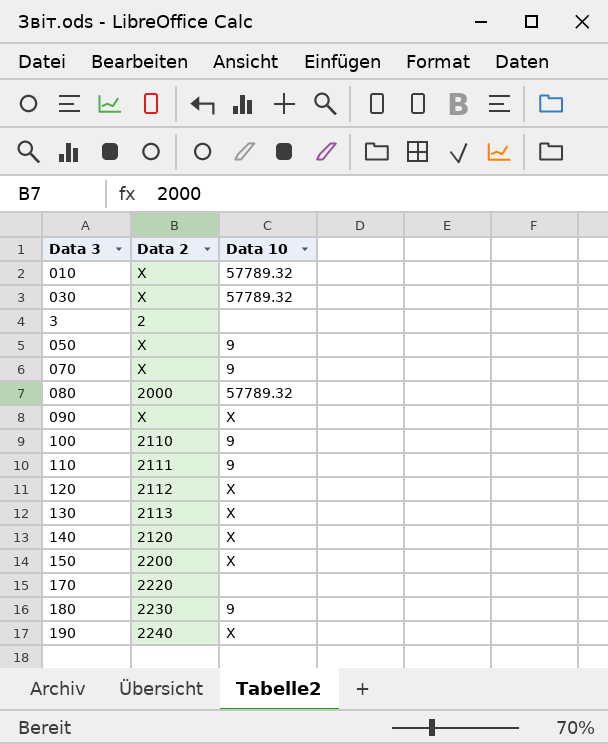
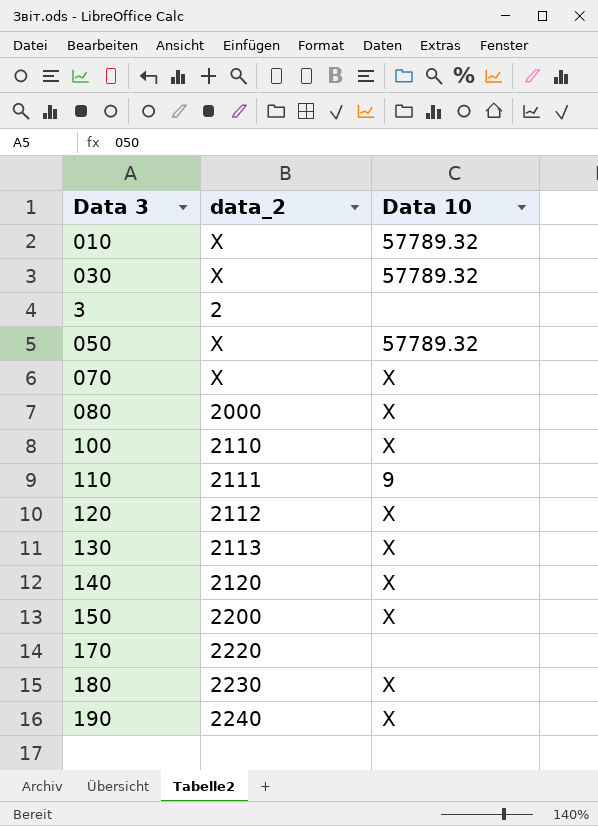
column name: Data 2 -> data_2
row 090: X | X -> none
050 | Data 10: 9 -> 57789.32
070 | Data 10: 9 -> X
080 | Data 10: 57789.32 -> X
100 | Data 10: 9 -> X
180 | Data 10: 9 -> X

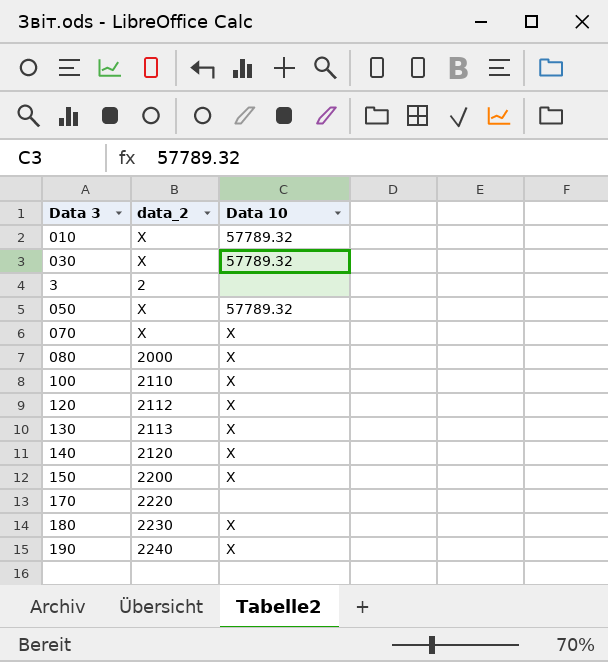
row 110: 2111 | 9 -> none

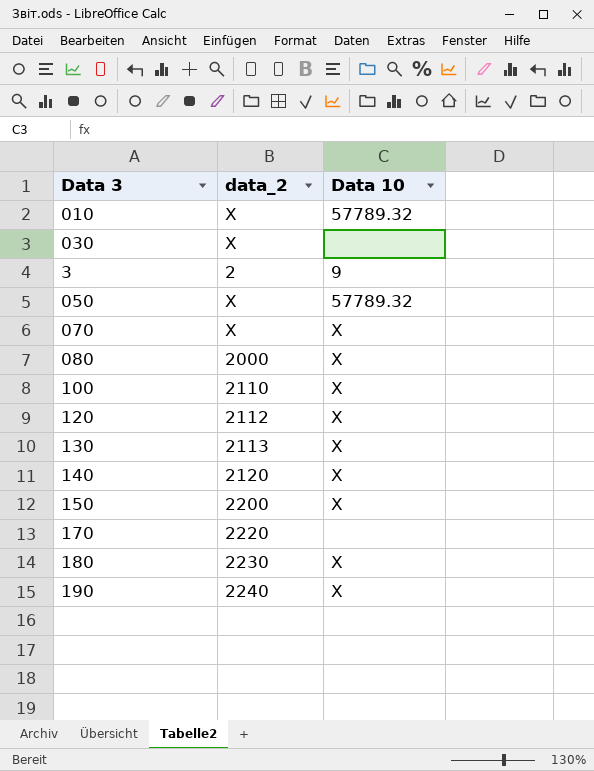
030 | Data 10: 57789.32 -> none
3 | Data 10: none -> 9

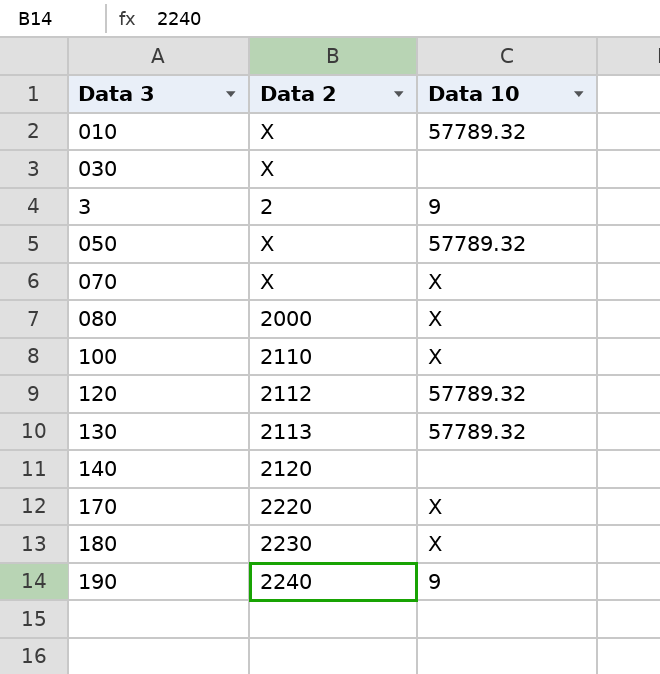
column name: data_2 -> Data 2
row 150: 2200 | X -> none
120 | Data 10: X -> 57789.32
130 | Data 10: X -> 57789.32
140 | Data 10: X -> none
170 | Data 10: none -> X
190 | Data 10: X -> 9

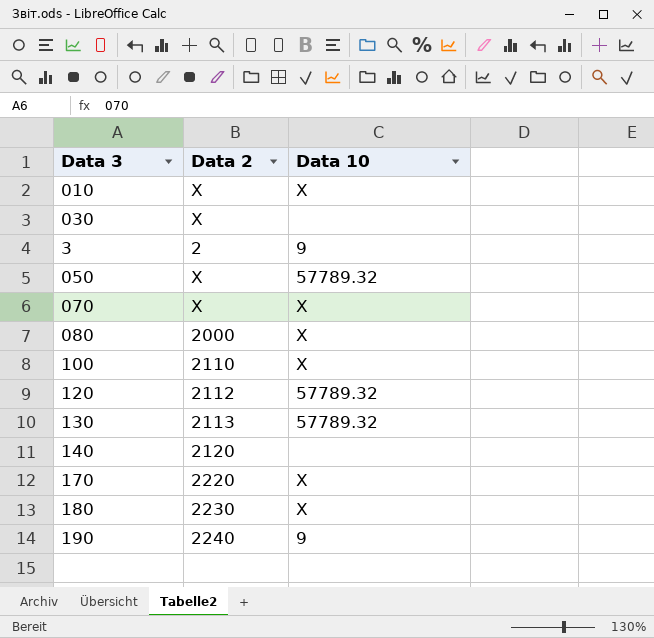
010 | Data 10: 57789.32 -> X

